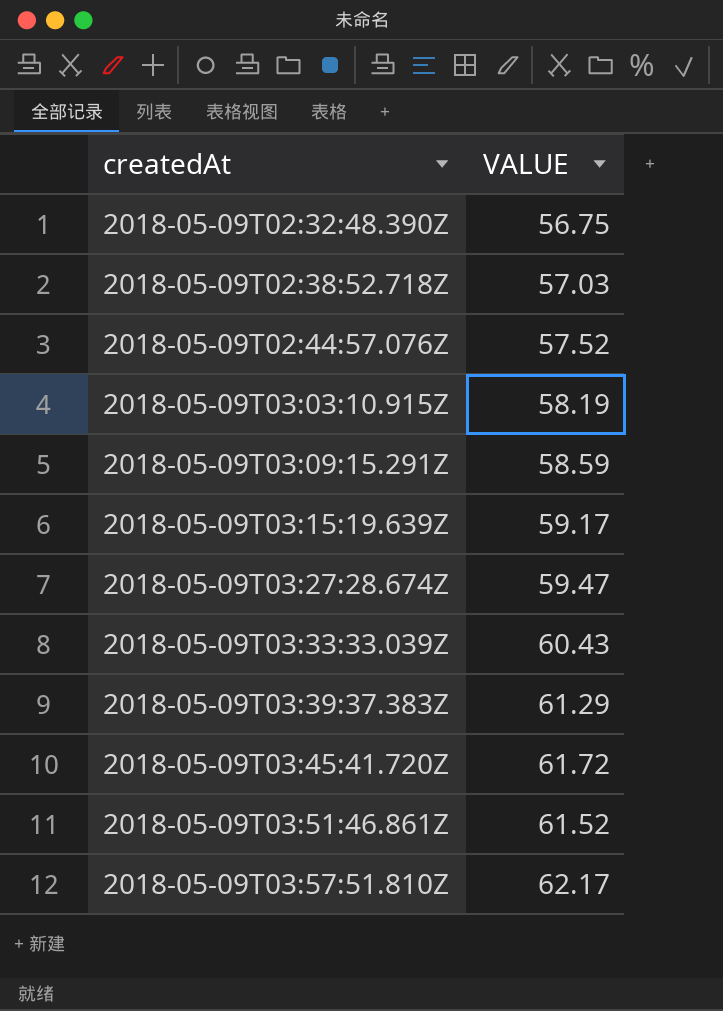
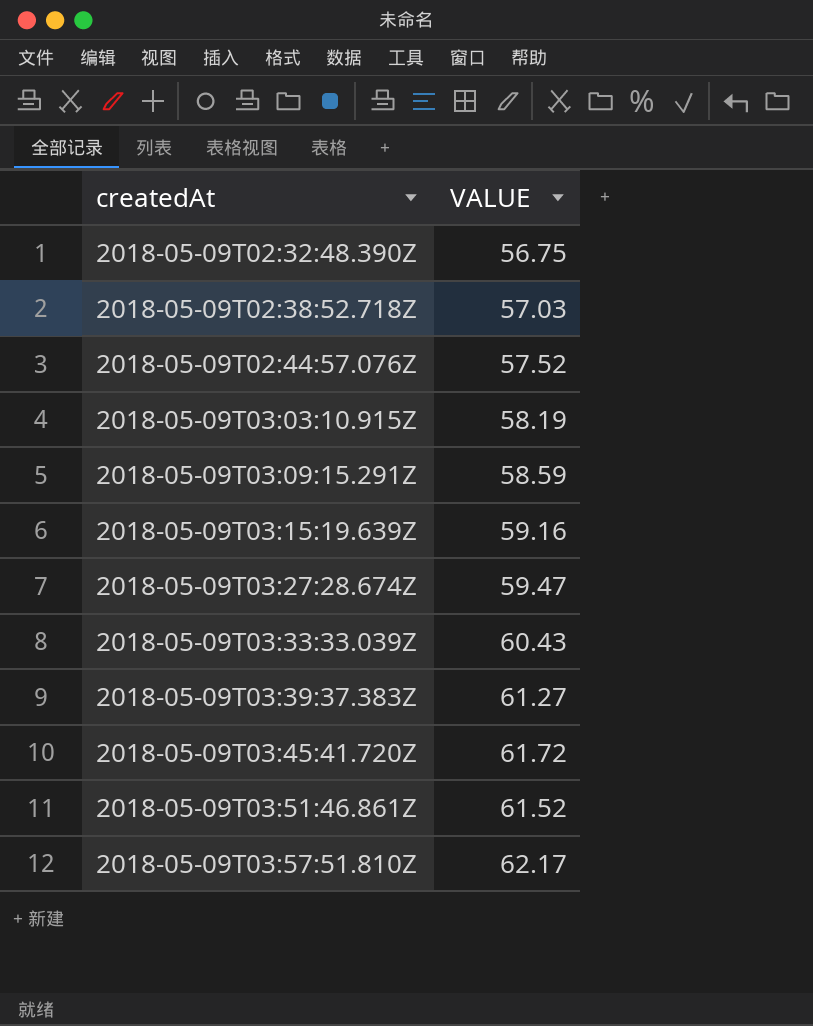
2018-05-09T03:15:19.639Z | VALUE: 59.17 -> 59.16
2018-05-09T03:39:37.383Z | VALUE: 61.29 -> 61.27

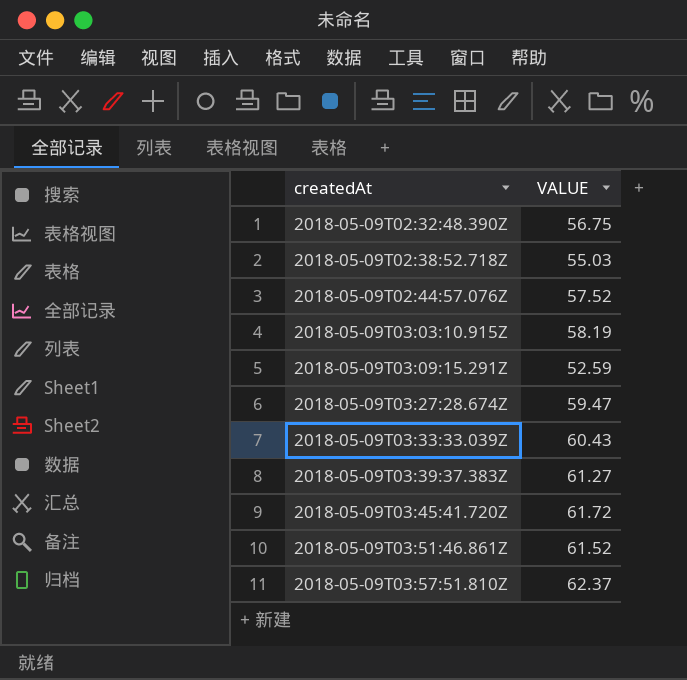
row 2018-05-09T03:15:19.639Z: 59.16 -> none
2018-05-09T02:38:52.718Z | VALUE: 57.03 -> 55.03
2018-05-09T03:09:15.291Z | VALUE: 58.59 -> 52.59
2018-05-09T03:57:51.810Z | VALUE: 62.17 -> 62.37

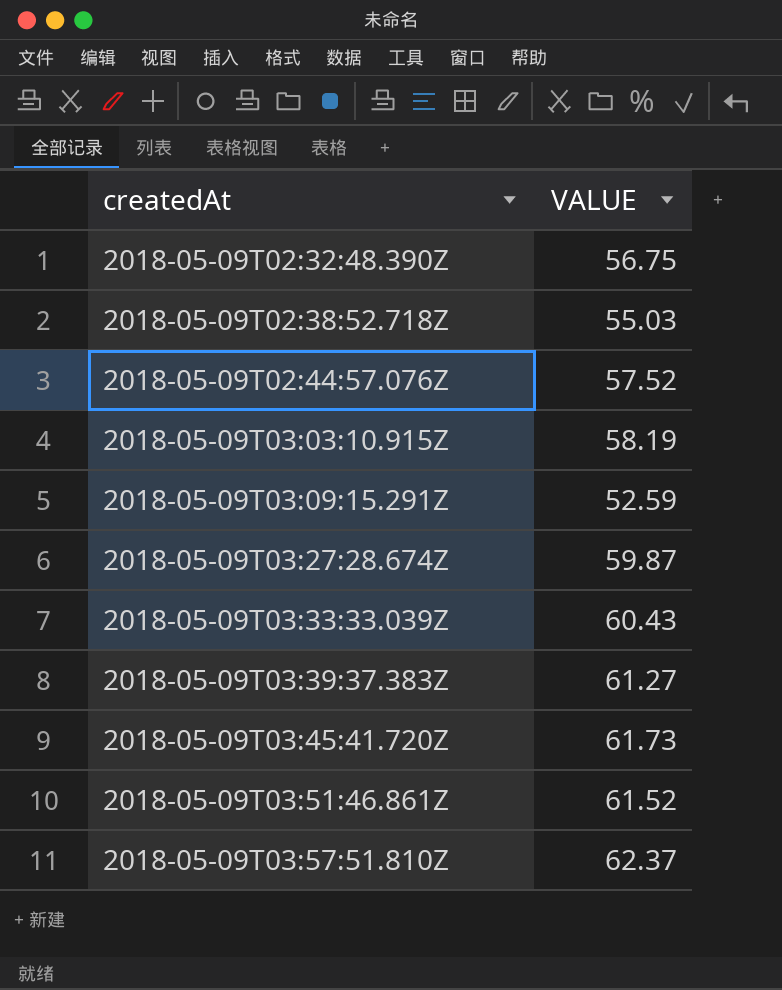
2018-05-09T03:27:28.674Z | VALUE: 59.47 -> 59.87
2018-05-09T03:45:41.720Z | VALUE: 61.72 -> 61.73

